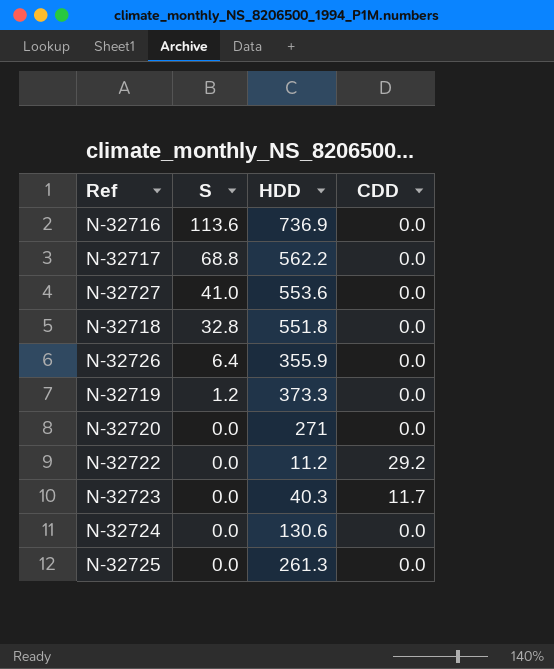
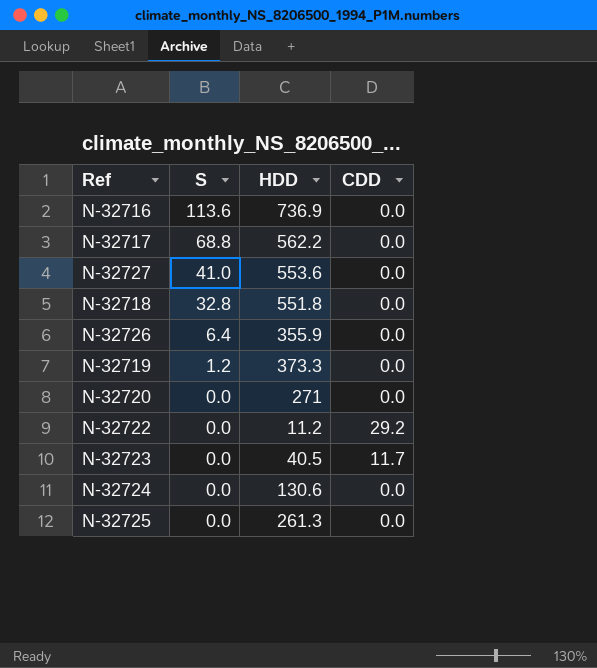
N-32723 | HDD: 40.3 -> 40.5

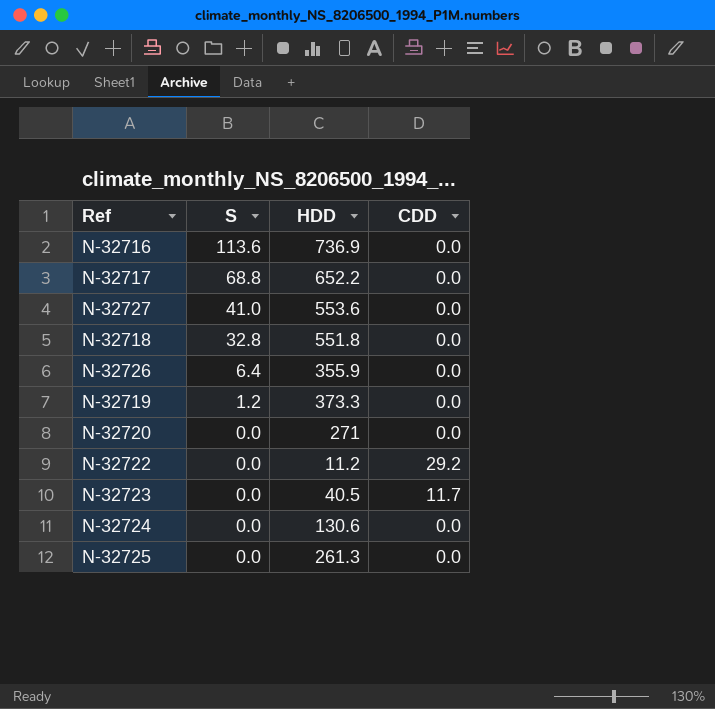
N-32717 | HDD: 562.2 -> 652.2

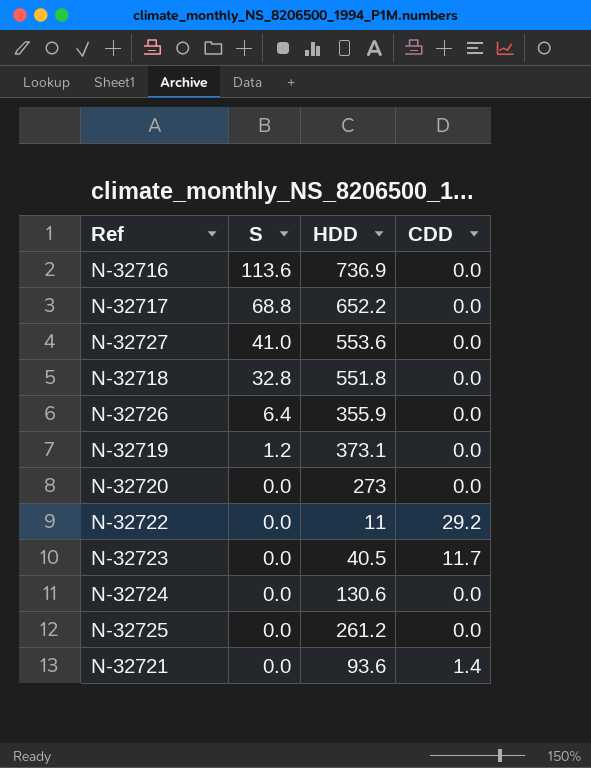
N-32719 | HDD: 373.3 -> 373.1
N-32720 | HDD: 271 -> 273
N-32722 | HDD: 11.2 -> 11
N-32725 | HDD: 261.3 -> 261.2
row N-32721: none -> 0.0 | 93.6 | 1.4

